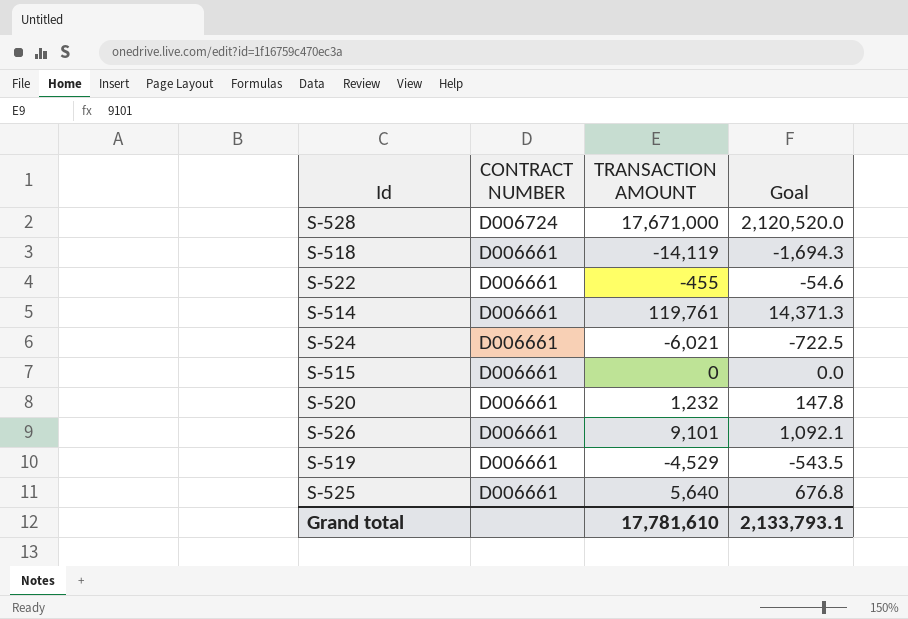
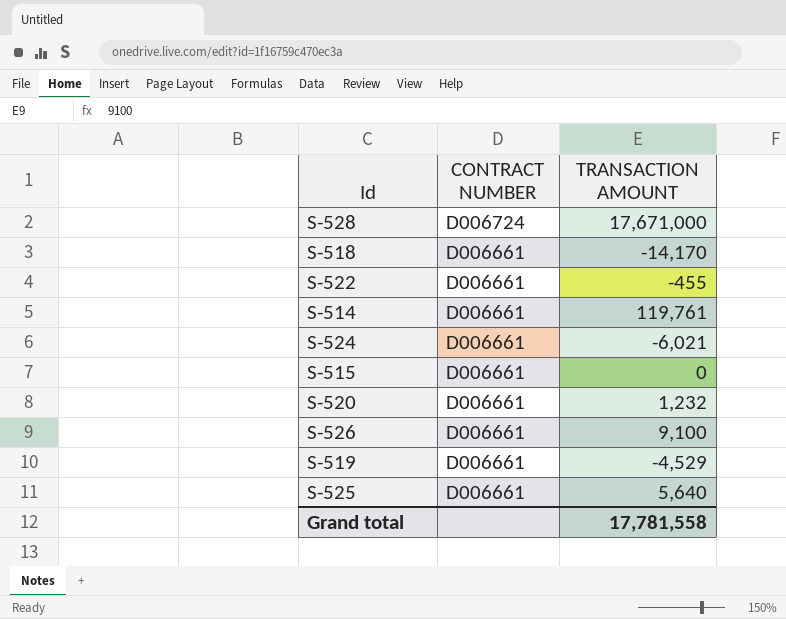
column Goal | formula: [TRANSACTION AMOUNT] * 0.12 -> none
S-518 | TRANSACTION AMOUNT: -14,119 -> -14,170
S-526 | TRANSACTION AMOUNT: 9,101 -> 9,100
Grand total | TRANSACTION AMOUNT: 17,781,610 -> 17,781,558

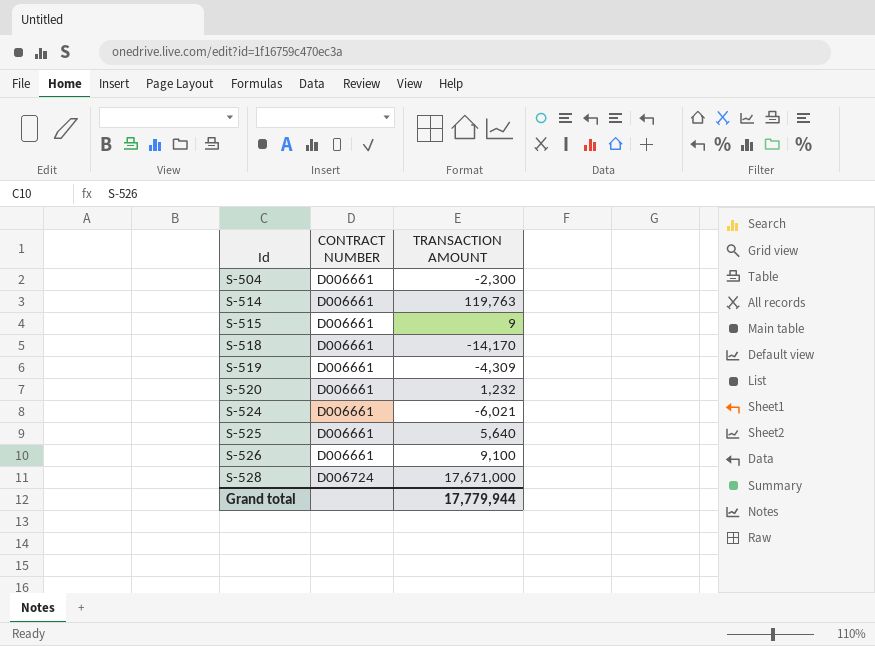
row order: CONTRACT NUMBER descending -> Id ascending
row S-522: D006661 | -455 -> none
row S-504: none -> D006661 | -2,300
S-514 | TRANSACTION AMOUNT: 119,761 -> 119,763
S-515 | TRANSACTION AMOUNT: 0 -> 9
S-519 | TRANSACTION AMOUNT: -4,529 -> -4,309
Grand total | TRANSACTION AMOUNT: 17,781,558 -> 17,779,944

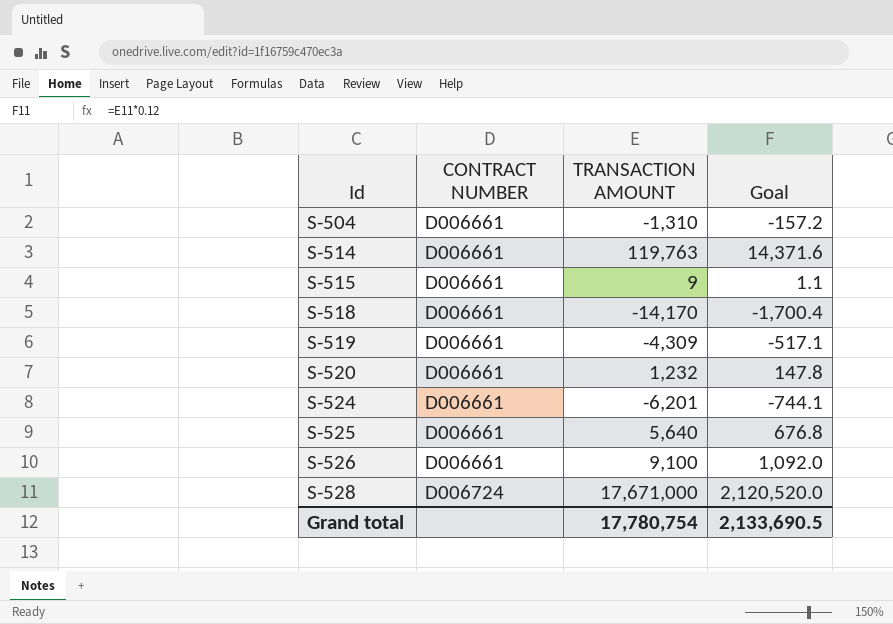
column Goal | formula: none -> [TRANSACTION AMOUNT] * 0.12
S-504 | TRANSACTION AMOUNT: -2,300 -> -1,310
S-524 | TRANSACTION AMOUNT: -6,021 -> -6,201
Grand total | TRANSACTION AMOUNT: 17,779,944 -> 17,780,754

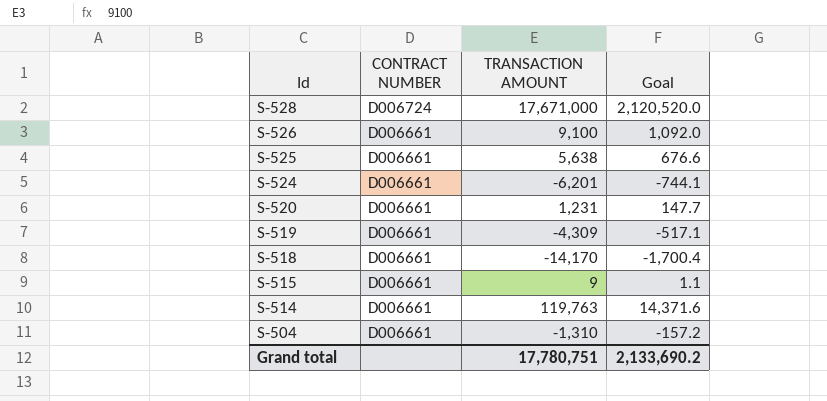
row order: Id ascending -> Id descending
S-525 | TRANSACTION AMOUNT: 5,640 -> 5,638
S-525 | Goal: 676.8 -> 676.6
S-520 | TRANSACTION AMOUNT: 1,232 -> 1,231
S-520 | Goal: 147.8 -> 147.7
Grand total | TRANSACTION AMOUNT: 17,780,754 -> 17,780,751
Grand total | Goal: 2,133,690.5 -> 2,133,690.2

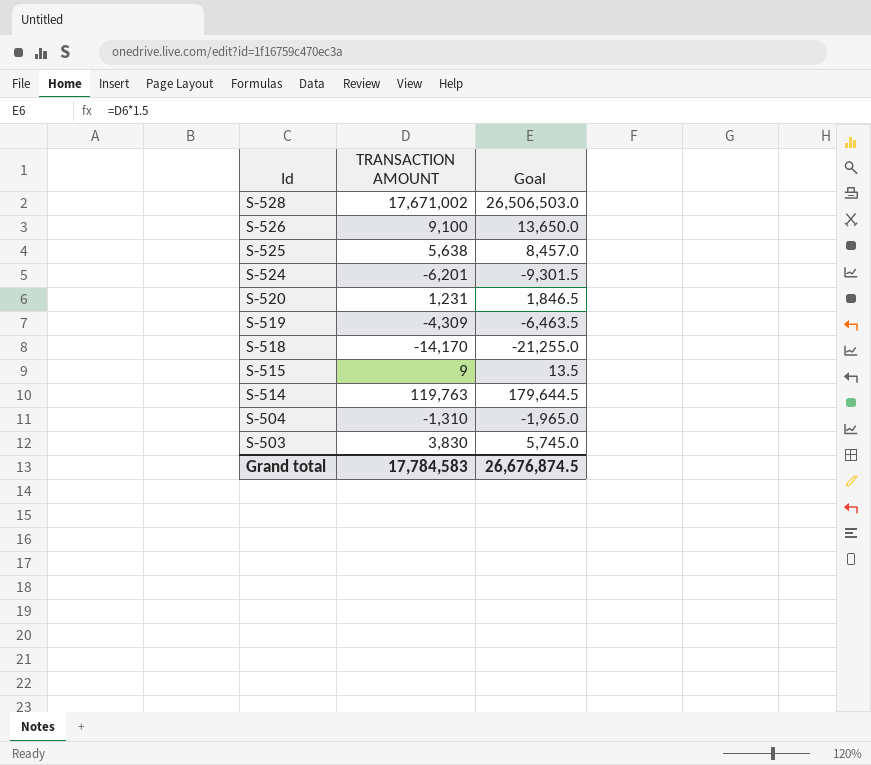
column CONTRACT NUMBER | position: 2 -> none
column Goal | formula: [TRANSACTION AMOUNT] * 0.12 -> [TRANSACTION AMOUNT] * 1.5
S-528 | TRANSACTION AMOUNT: 17,671,000 -> 17,671,002
row S-503: none -> 3,830 | 5,745.0
Grand total | TRANSACTION AMOUNT: 17,780,751 -> 17,784,583
Grand total | Goal: 2,133,690.2 -> 26,676,874.5

